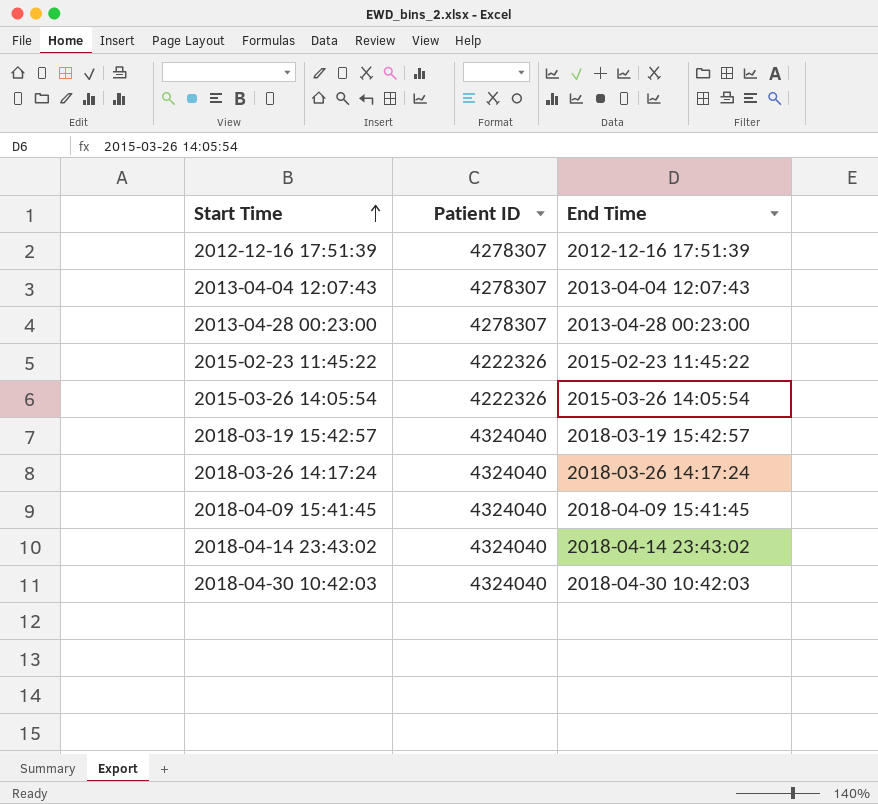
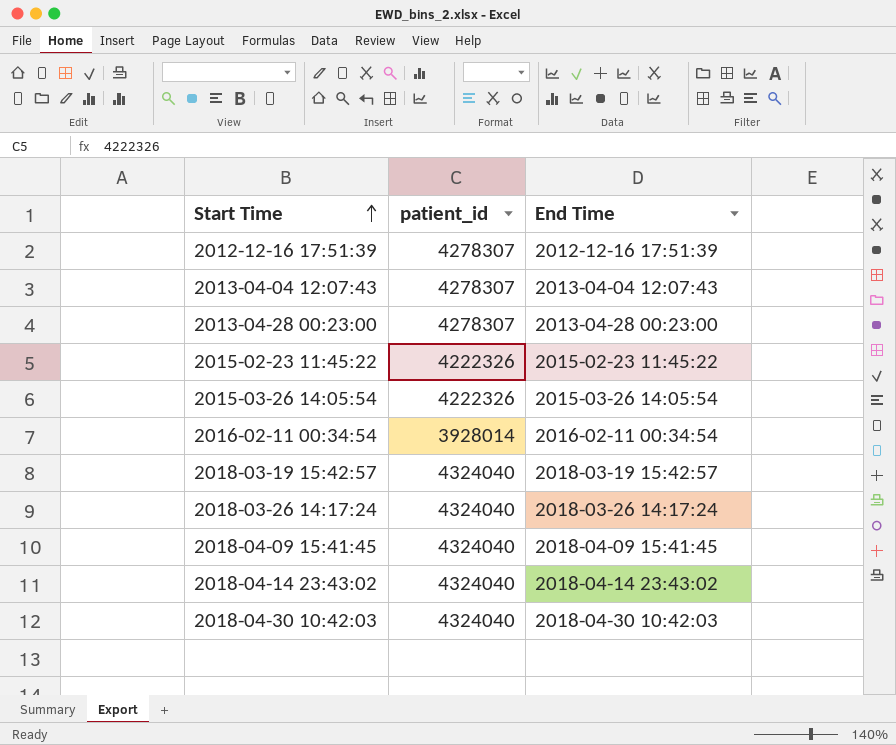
column name: Patient ID -> patient_id
row 2016-02-11 00:34:54: none -> 3928014 | 2016-02-11 00:34:54

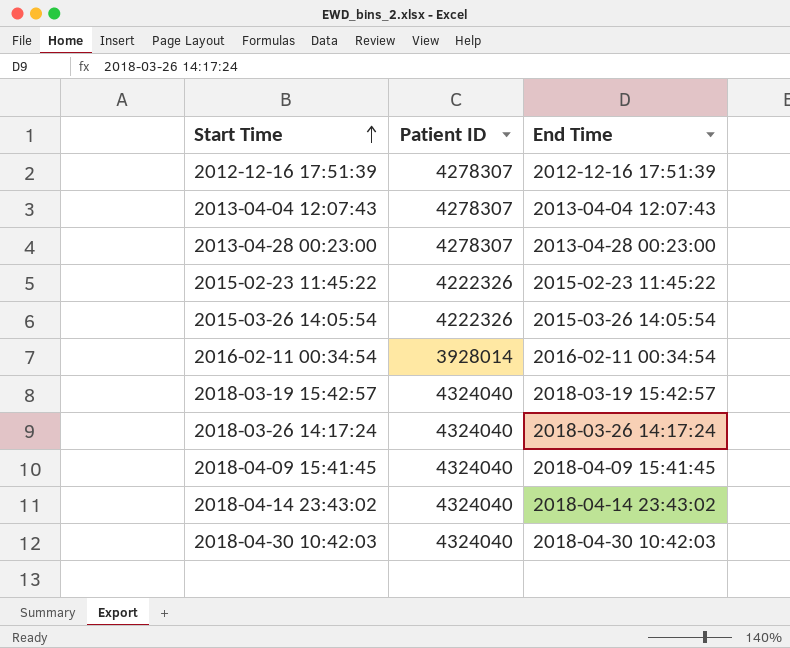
column name: patient_id -> Patient ID

